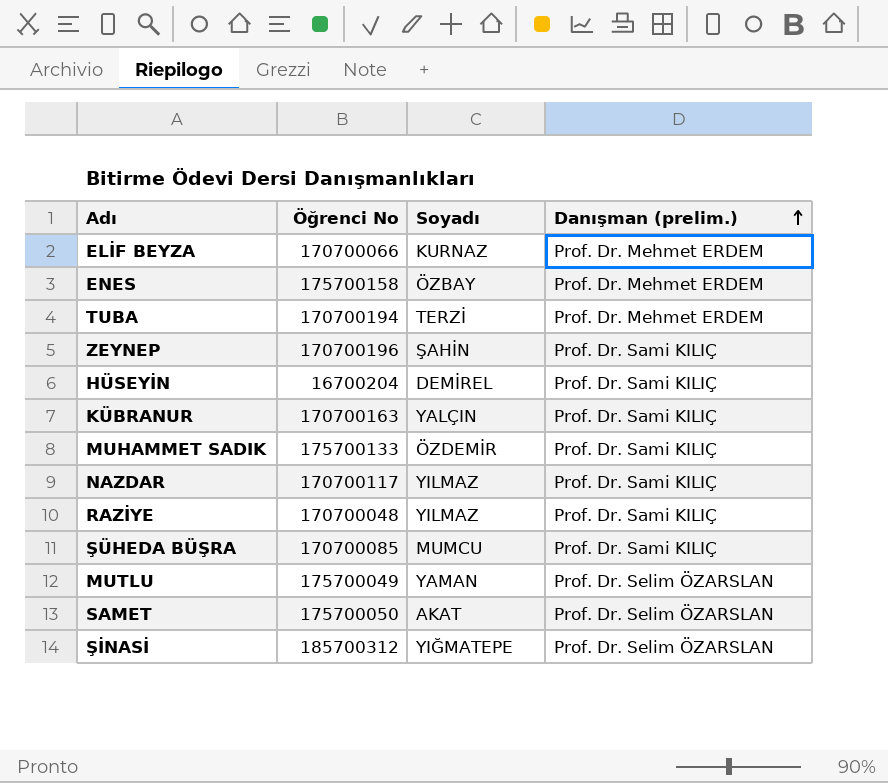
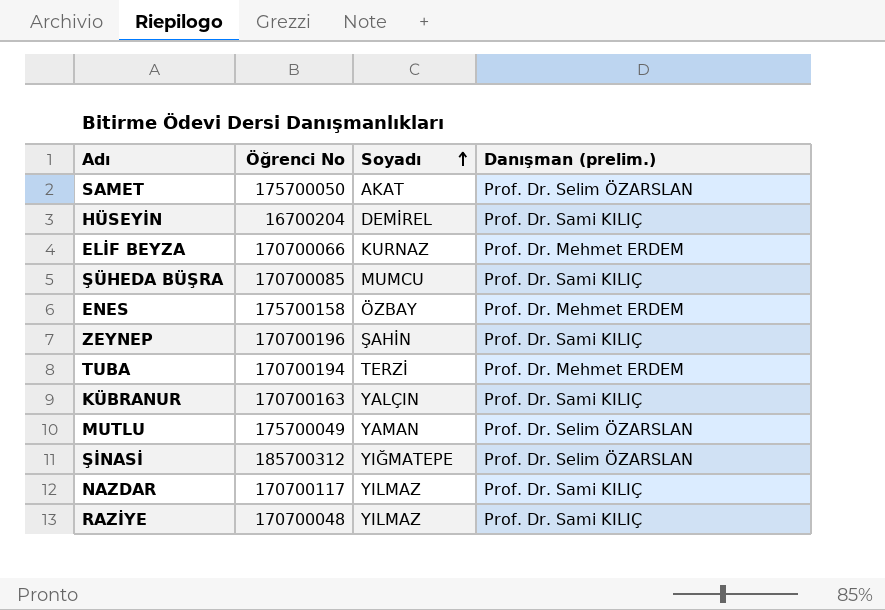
row order: Danışman (prelim.) ascending -> Soyadı ascending
row MUHAMMET SADIK: 175700133 | ÖZDEMİR | Prof. Dr. Sami KILIÇ -> none

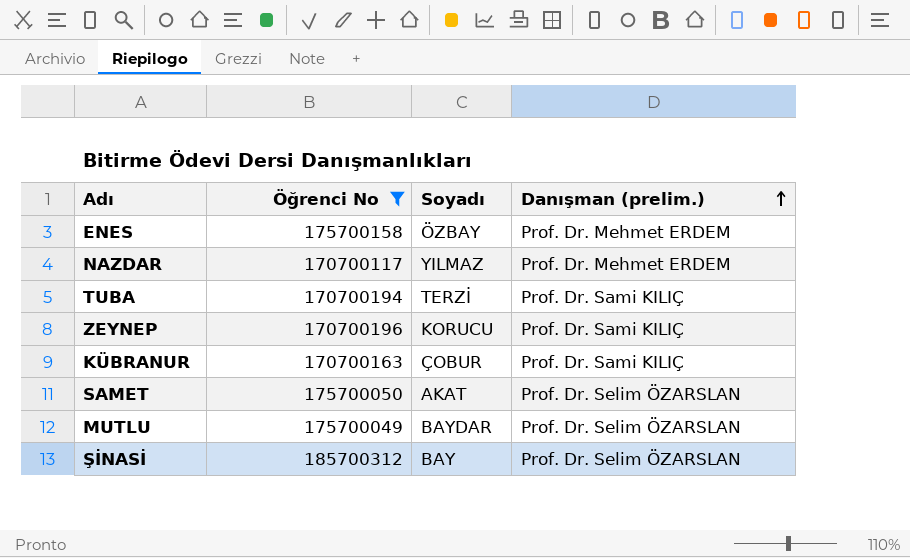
filter: none -> Öğrenci No >= 170700117
row order: Soyadı ascending -> Danışman (prelim.) ascending
NAZDAR | Danışman (prelim.): Prof. Dr. Sami KILIÇ -> Prof. Dr. Mehmet ERDEM
TUBA | Danışman (prelim.): Prof. Dr. Mehmet ERDEM -> Prof. Dr. Sami KILIÇ
ZEYNEP | Soyadı: ŞAHİN -> KORUCU
KÜBRANUR | Soyadı: YALÇIN -> ÇOBUR
MUTLU | Soyadı: YAMAN -> BAYDAR
ŞİNASİ | Soyadı: YIĞMATEPE -> BAY

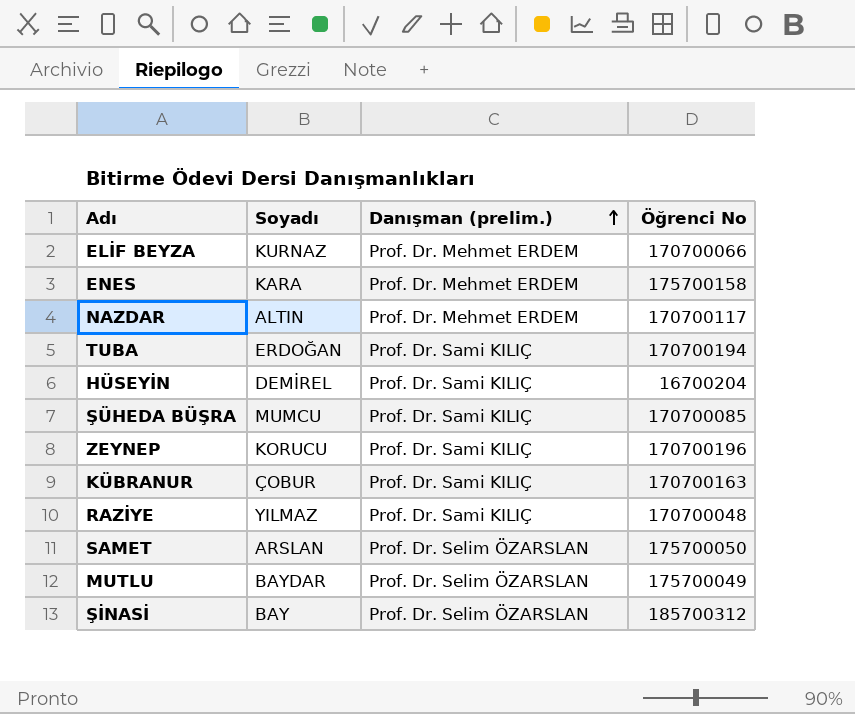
filter: Öğrenci No >= 170700117 -> none
column Öğrenci No | position: 2 -> 4
ENES | Soyadı: ÖZBAY -> KARA
NAZDAR | Soyadı: YILMAZ -> ALTIN
TUBA | Soyadı: TERZİ -> ERDOĞAN
SAMET | Soyadı: AKAT -> ARSLAN

